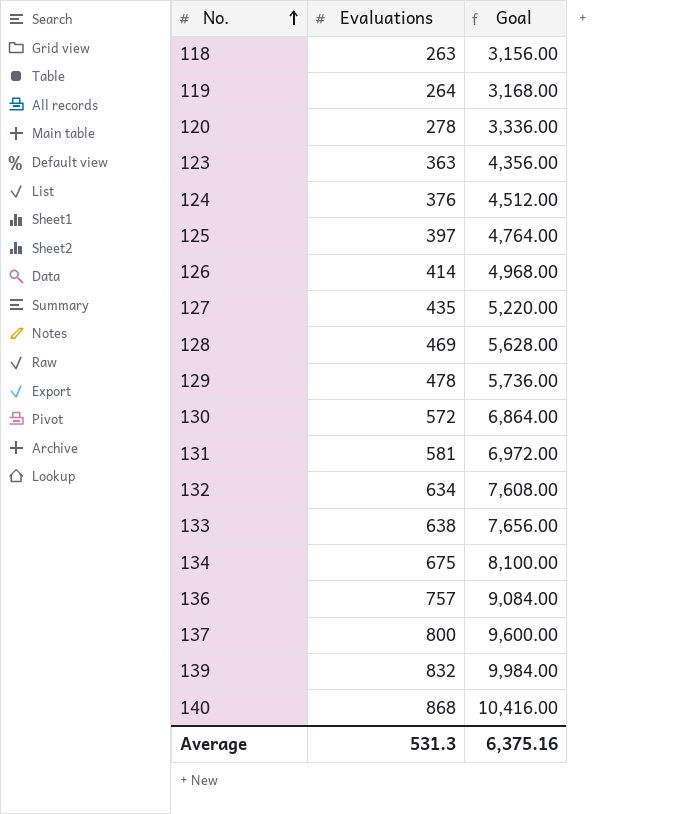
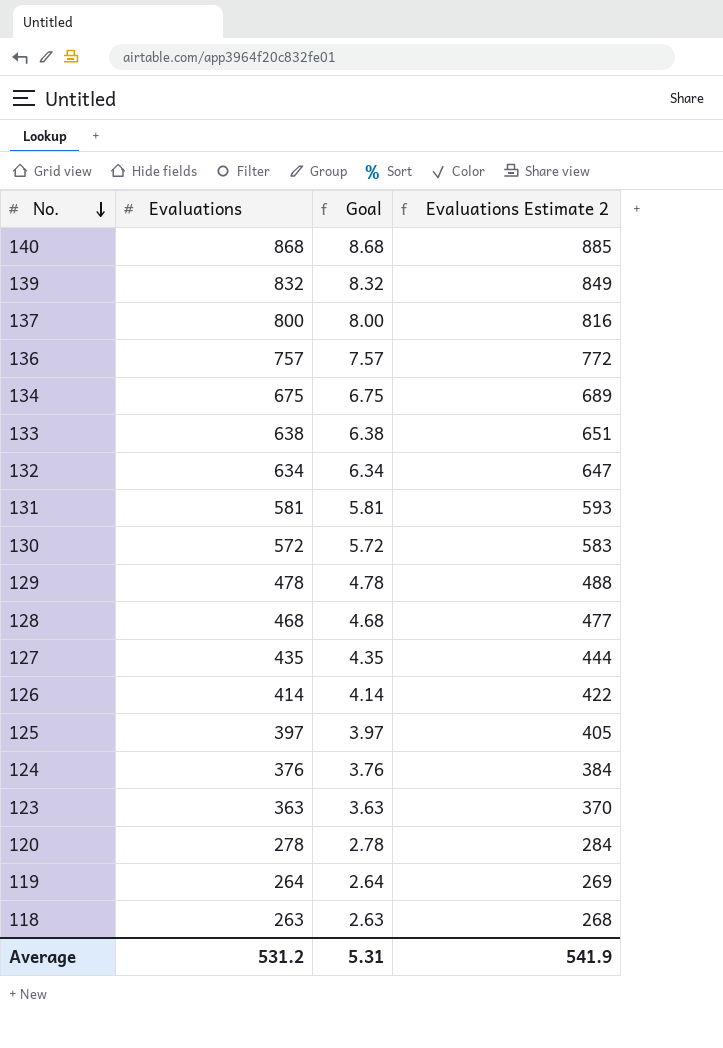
row order: No. ascending -> No. descending
column Goal | formula: [Evaluations] * 12 -> [Evaluations] * 0.01
column Evaluations Estimate 2 | formula: none -> [Evaluations] * 1.02
128 | Evaluations: 469 -> 468
Average | Evaluations: 531.3 -> 531.2
Average | Goal: 6,375.16 -> 5.31

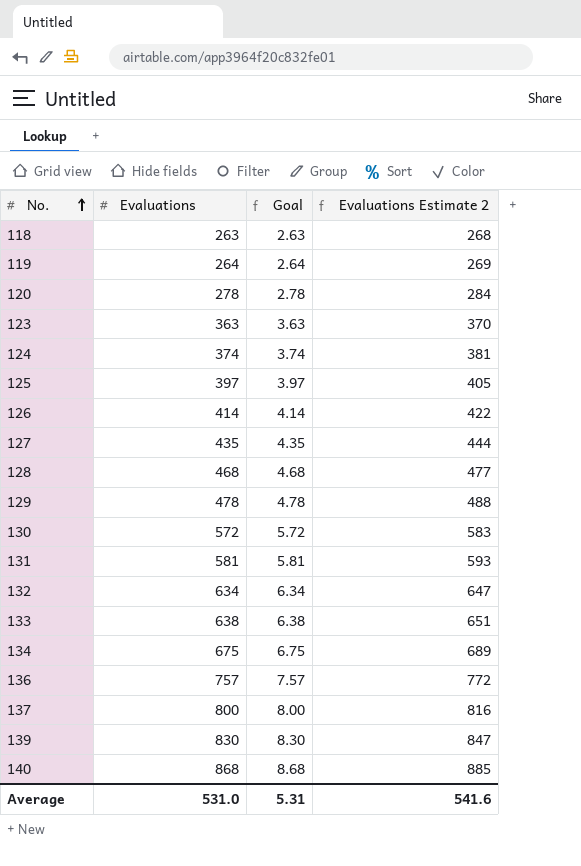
row order: No. descending -> No. ascending
124 | Evaluations: 376 -> 374
124 | Goal: 3.76 -> 3.74
124 | Evaluations Estimate 2: 384 -> 381
139 | Evaluations: 832 -> 830
139 | Goal: 8.32 -> 8.30
139 | Evaluations Estimate 2: 849 -> 847
Average | Evaluations: 531.2 -> 531.0
Average | Evaluations Estimate 2: 541.9 -> 541.6

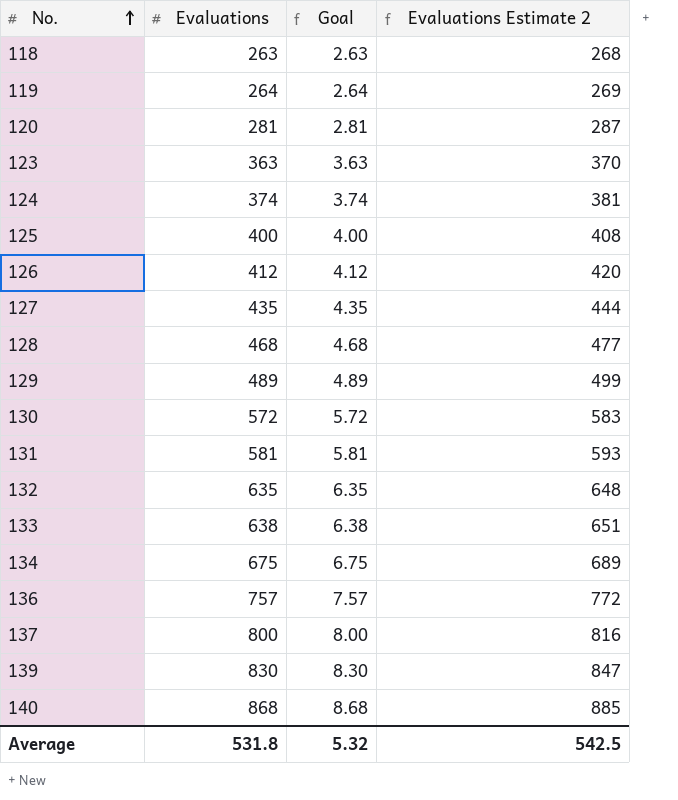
120 | Evaluations: 278 -> 281
120 | Goal: 2.78 -> 2.81
120 | Evaluations Estimate 2: 284 -> 287
125 | Evaluations: 397 -> 400
125 | Goal: 3.97 -> 4.00
125 | Evaluations Estimate 2: 405 -> 408
126 | Evaluations: 414 -> 412
126 | Goal: 4.14 -> 4.12
126 | Evaluations Estimate 2: 422 -> 420
129 | Evaluations: 478 -> 489
129 | Goal: 4.78 -> 4.89
129 | Evaluations Estimate 2: 488 -> 499
132 | Evaluations: 634 -> 635
132 | Goal: 6.34 -> 6.35
132 | Evaluations Estimate 2: 647 -> 648
Average | Evaluations: 531.0 -> 531.8
Average | Goal: 5.31 -> 5.32
Average | Evaluations Estimate 2: 541.6 -> 542.5

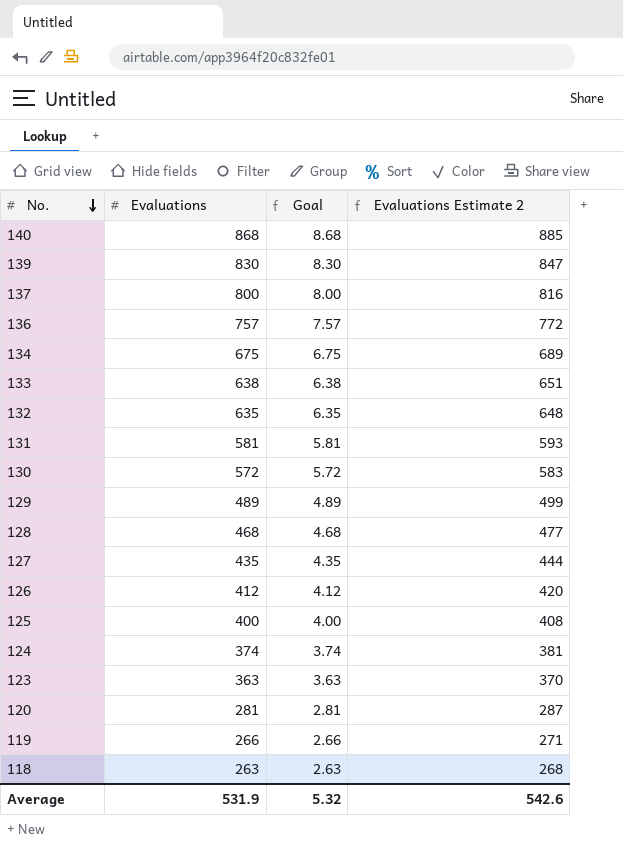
row order: No. ascending -> No. descending
119 | Evaluations: 264 -> 266
119 | Goal: 2.64 -> 2.66
119 | Evaluations Estimate 2: 269 -> 271
Average | Evaluations: 531.8 -> 531.9
Average | Evaluations Estimate 2: 542.5 -> 542.6

